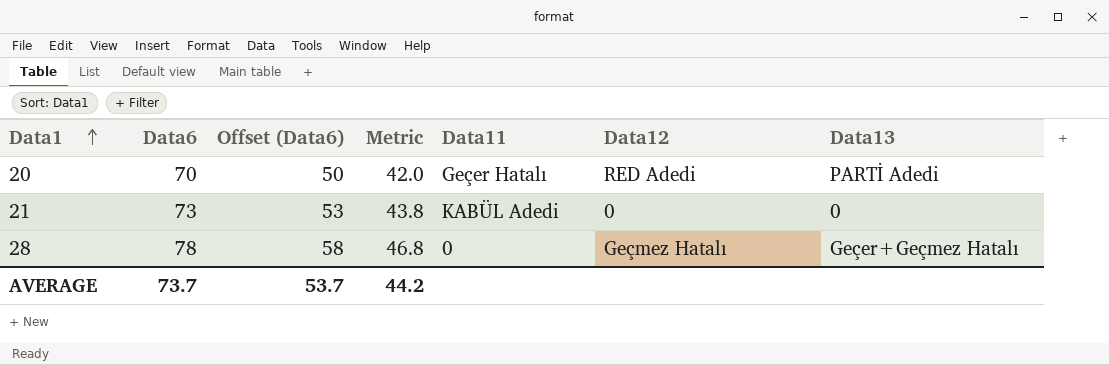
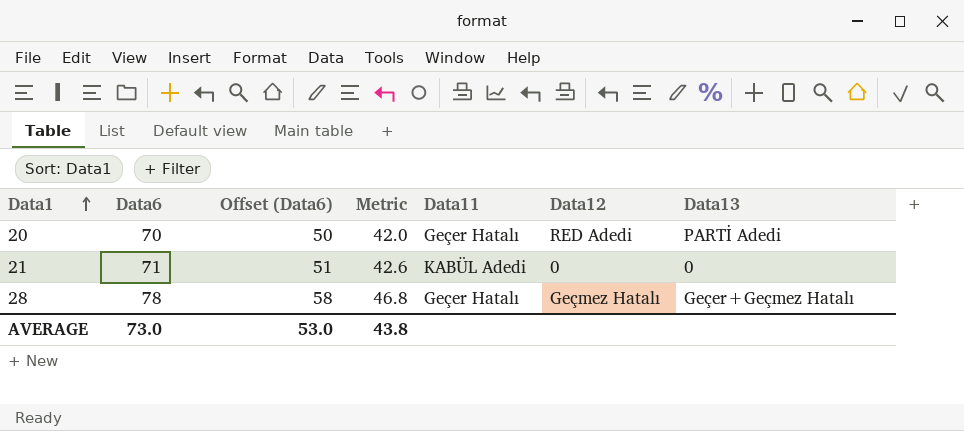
21 | Data6: 73 -> 71
21 | Offset (Data6): 53 -> 51
21 | Metric: 43.8 -> 42.6
28 | Data11: 0 -> Geçer Hatalı
AVERAGE | Data6: 73.7 -> 73.0
AVERAGE | Offset (Data6): 53.7 -> 53.0
AVERAGE | Metric: 44.2 -> 43.8

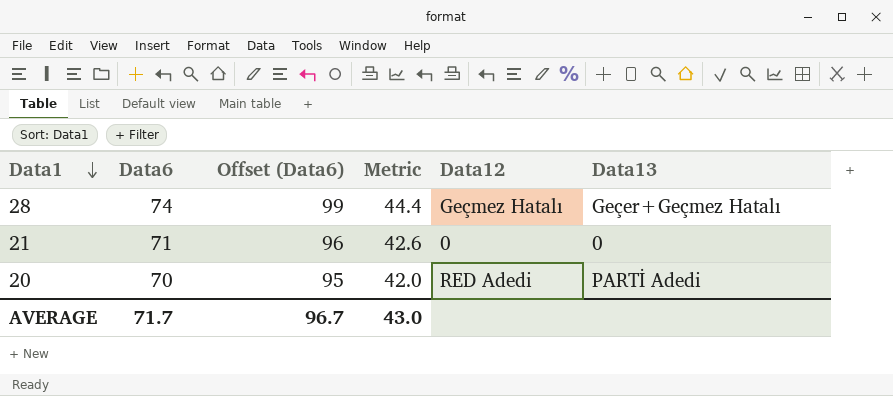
row order: Data1 ascending -> Data1 descending
column Data11 | position: 5 -> none
column Offset (Data6) | formula: [Data6] - 20 -> [Data6] + 25
28 | Data6: 78 -> 74
28 | Metric: 46.8 -> 44.4
AVERAGE | Data6: 73.0 -> 71.7
AVERAGE | Offset (Data6): 53.0 -> 96.7
AVERAGE | Metric: 43.8 -> 43.0

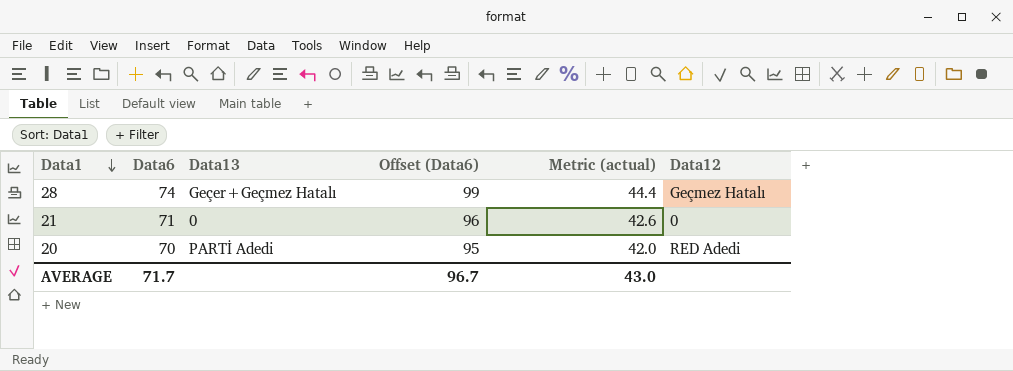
column Data13 | position: 6 -> 3
column name: Metric -> Metric (actual)

